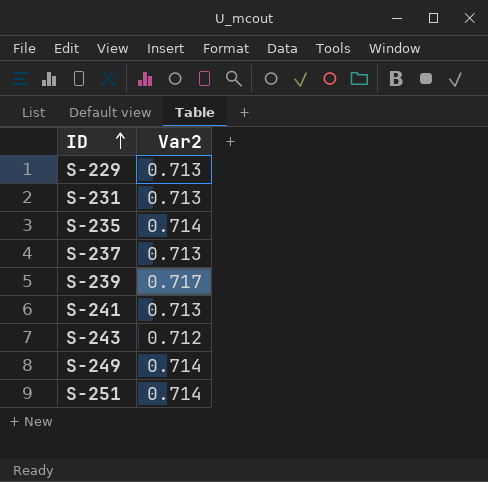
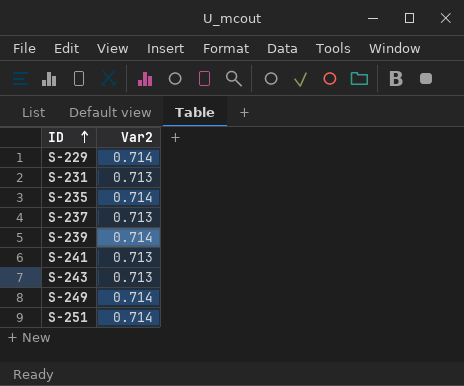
S-229 | Var2: 0.713 -> 0.714
S-239 | Var2: 0.717 -> 0.714
S-243 | Var2: 0.712 -> 0.713

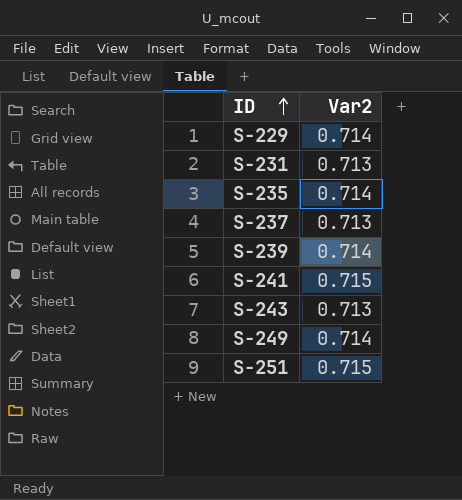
S-241 | Var2: 0.713 -> 0.715
S-251 | Var2: 0.714 -> 0.715

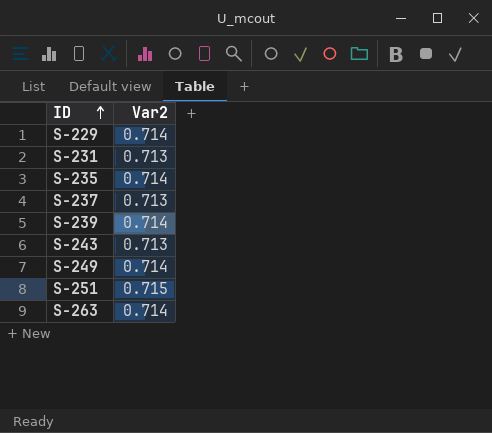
row S-241: 0.715 -> none
row S-263: none -> 0.714

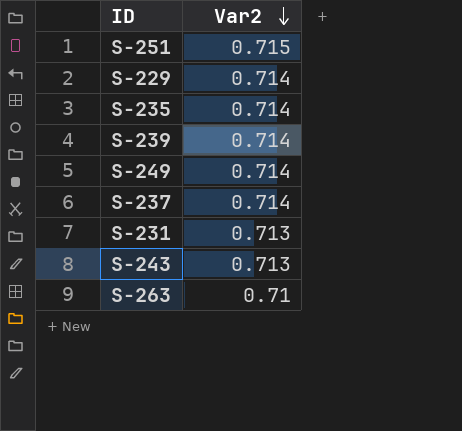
row order: ID ascending -> Var2 descending
S-237 | Var2: 0.713 -> 0.714
S-263 | Var2: 0.714 -> 0.71

